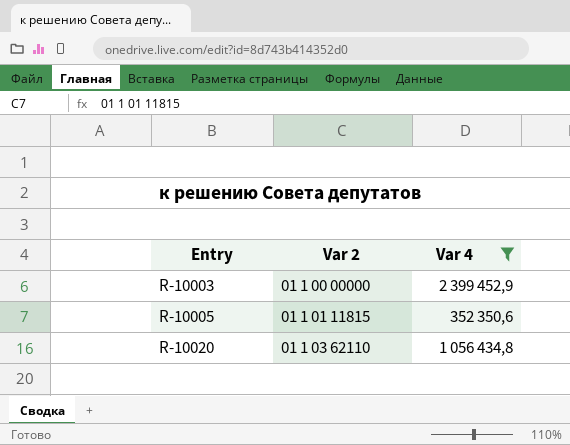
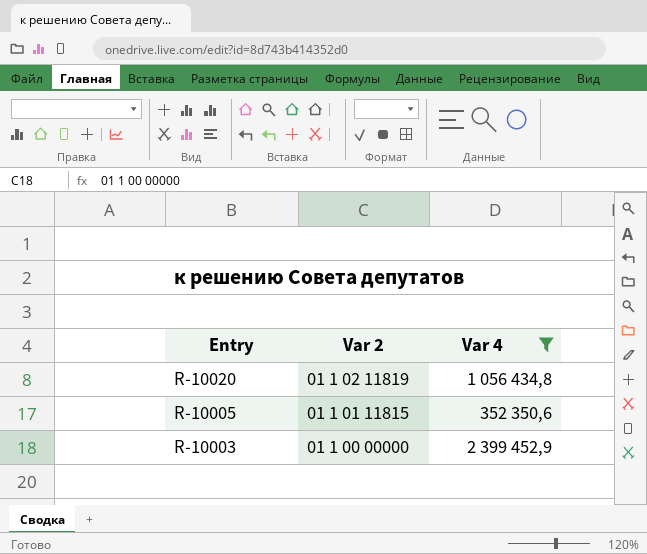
row order: Entry ascending -> Entry descending
R-10020 | Var 2: 01 1 03 62110 -> 01 1 02 11819

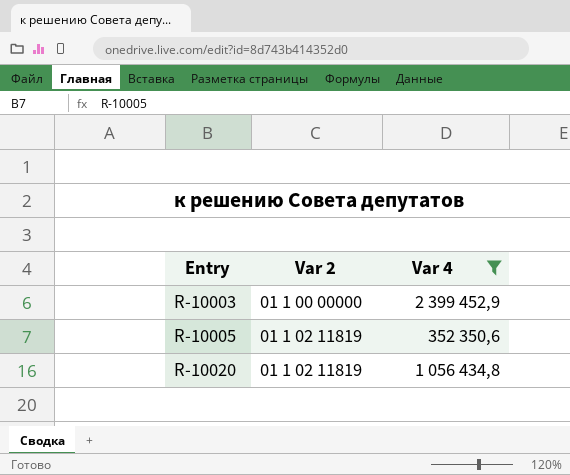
row order: Entry descending -> Entry ascending
R-10005 | Var 2: 01 1 01 11815 -> 01 1 02 11819

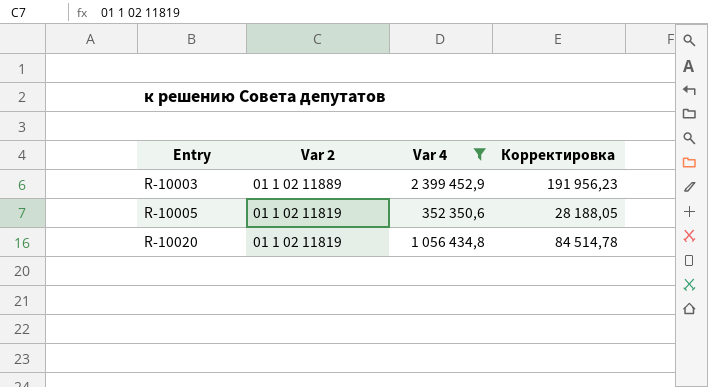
column Корректировка | formula: none -> [Var 4] * 0,08
R-10003 | Var 2: 01 1 00 00000 -> 01 1 02 11889

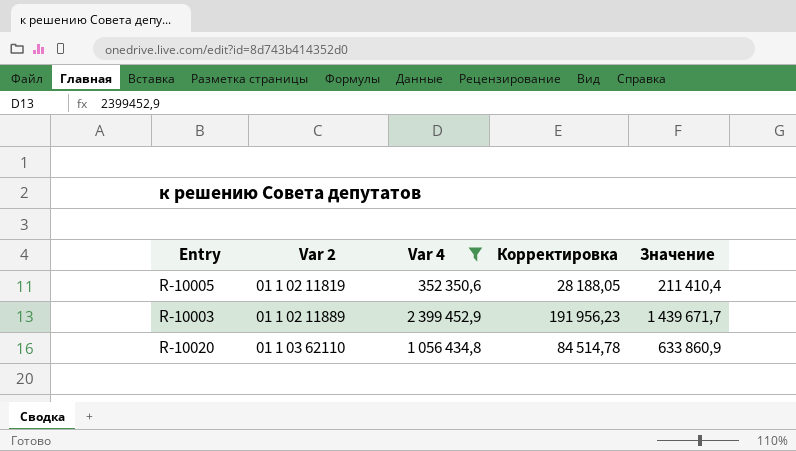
row order: Entry ascending -> Var 2 ascending
column Значение | formula: none -> [Var 4] * 0,6
R-10020 | Var 2: 01 1 02 11819 -> 01 1 03 62110

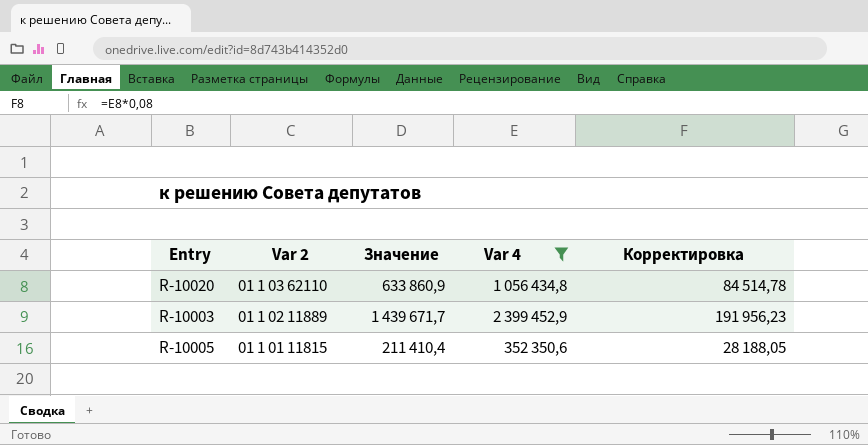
row order: Var 2 ascending -> Var 2 descending
column Значение | position: 5 -> 3
R-10005 | Var 2: 01 1 02 11819 -> 01 1 01 11815

